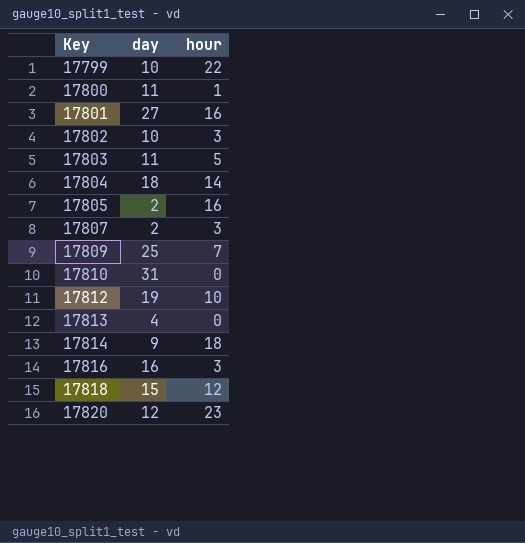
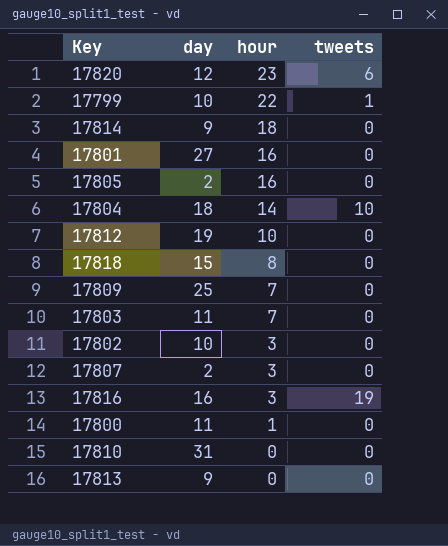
row order: Key ascending -> hour descending
column tweets | position: none -> 4
17818 | hour: 12 -> 8
17803 | hour: 5 -> 7
17813 | day: 4 -> 9

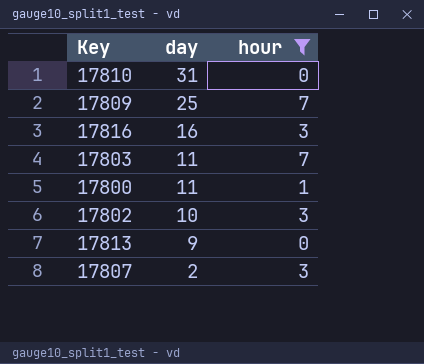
filter: none -> hour <= 7
row order: hour descending -> day descending
column tweets | position: 4 -> none

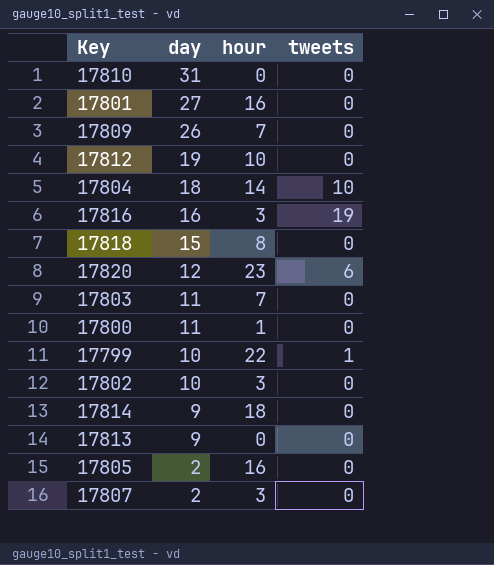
filter: hour <= 7 -> none
column tweets | position: none -> 4
17809 | day: 25 -> 26

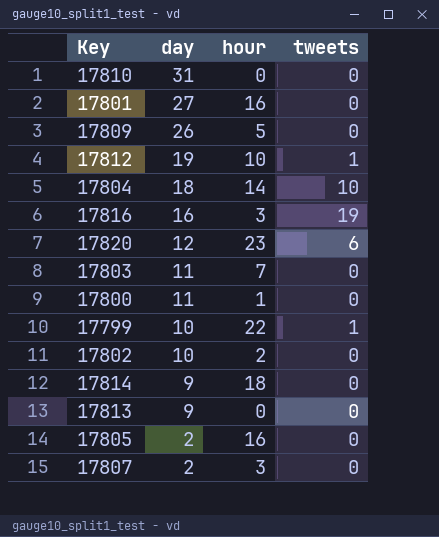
row 17818: 15 | 8 | 0 -> none
17809 | hour: 7 -> 5
17812 | tweets: 0 -> 1
17802 | hour: 3 -> 2

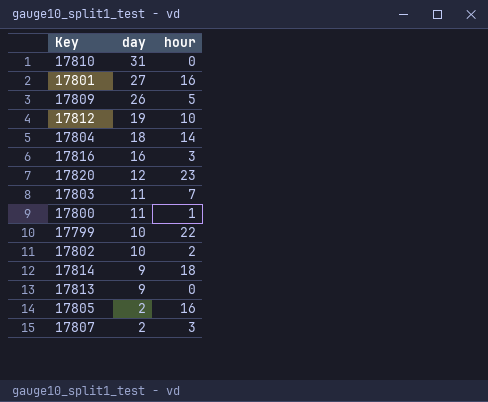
column tweets | position: 4 -> none

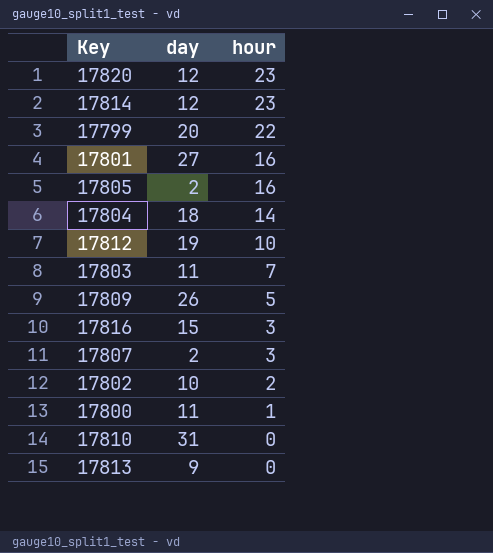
row order: day descending -> hour descending
17814 | day: 9 -> 12
17814 | hour: 18 -> 23
17799 | day: 10 -> 20
17816 | day: 16 -> 15

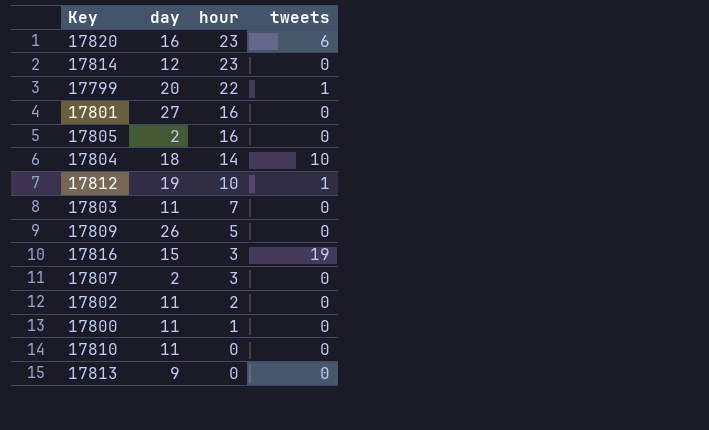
column tweets | position: none -> 4
17820 | day: 12 -> 16
17802 | day: 10 -> 11
17810 | day: 31 -> 11

